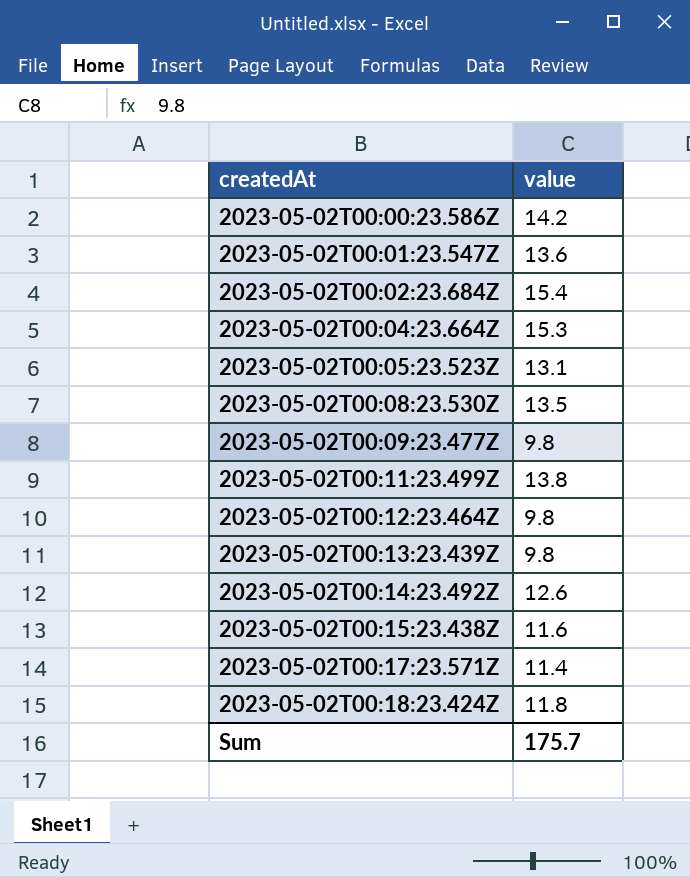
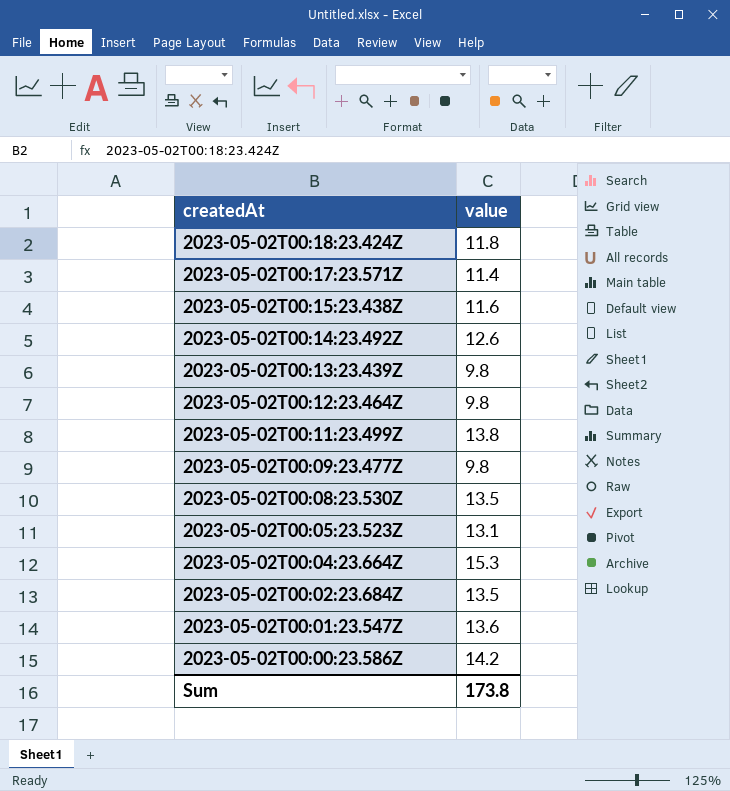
row order: createdAt ascending -> createdAt descending
2023-05-02T00:02:23.684Z | value: 15.4 -> 13.5
Sum | value: 175.7 -> 173.8

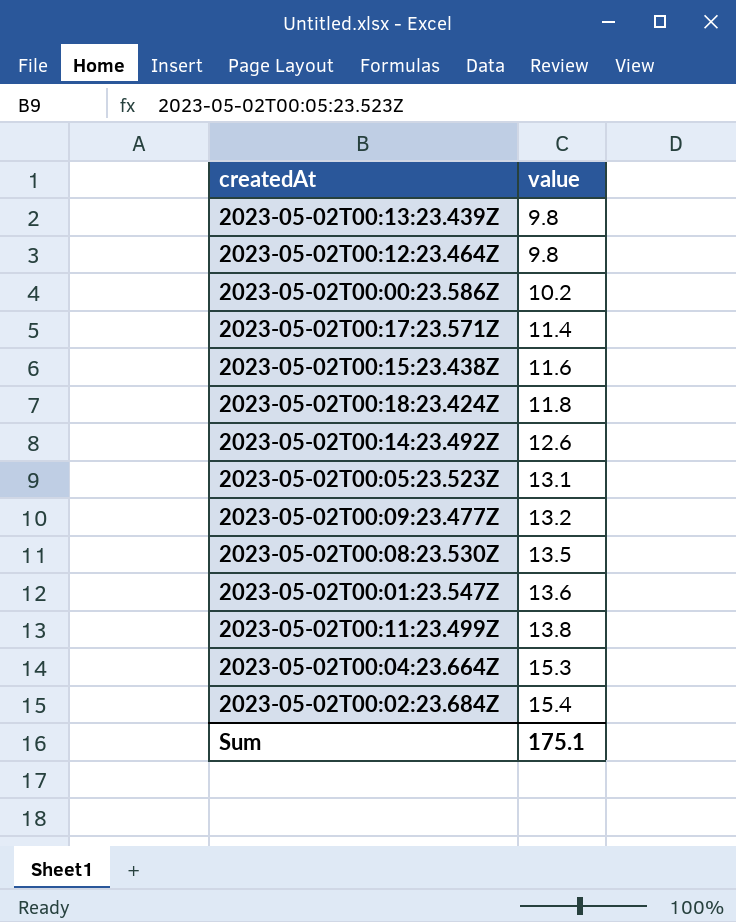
row order: createdAt descending -> value ascending
2023-05-02T00:00:23.586Z | value: 14.2 -> 10.2
2023-05-02T00:09:23.477Z | value: 9.8 -> 13.2
2023-05-02T00:02:23.684Z | value: 13.5 -> 15.4
Sum | value: 173.8 -> 175.1

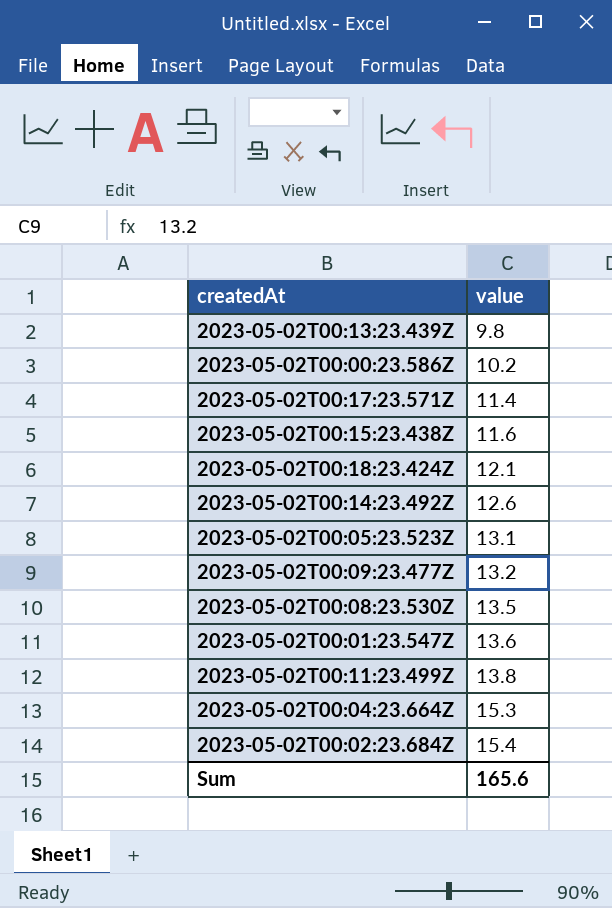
row 2023-05-02T00:12:23.464Z: 9.8 -> none
2023-05-02T00:18:23.424Z | value: 11.8 -> 12.1
Sum | value: 175.1 -> 165.6

